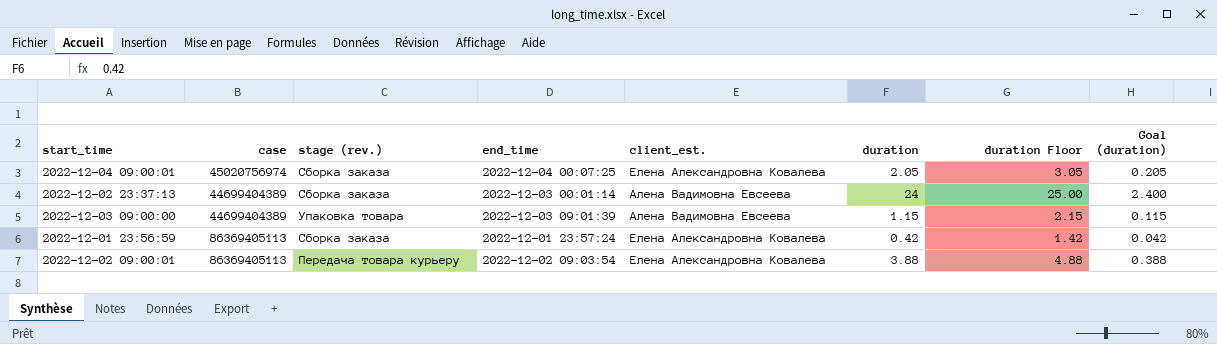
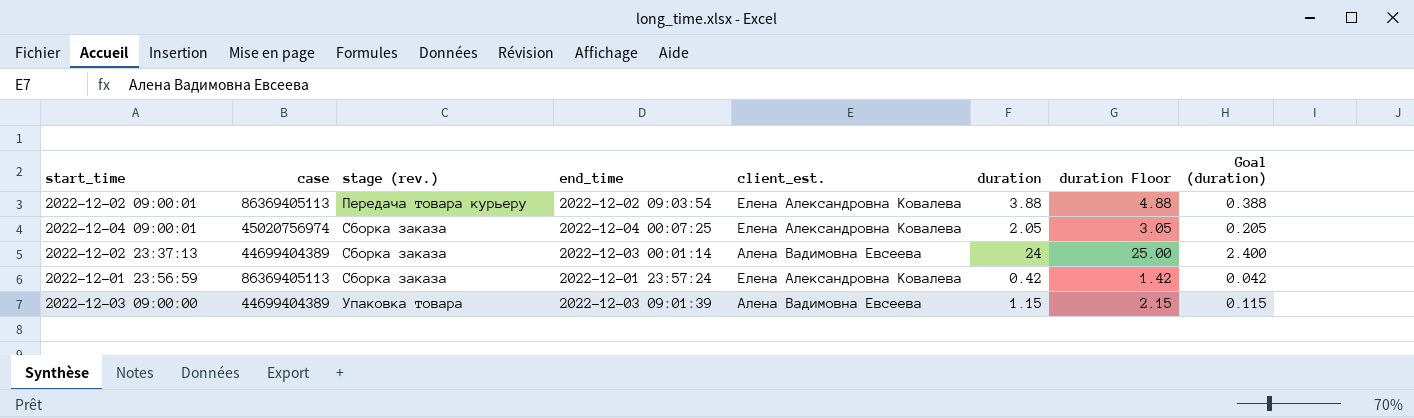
row order: none -> stage (rev.) ascending

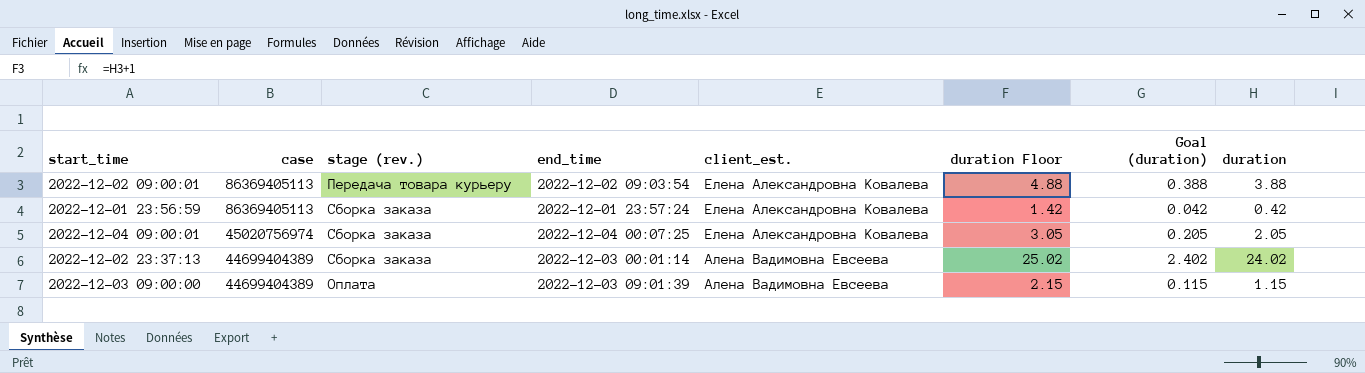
row order: stage (rev.) ascending -> case descending
column duration | position: 6 -> 8
2022-12-02 23:37:13 | duration Floor: 25.00 -> 25.02
2022-12-02 23:37:13 | Goal (duration): 2.400 -> 2.402
2022-12-02 23:37:13 | duration: 24 -> 24.02
2022-12-03 09:00:00 | stage (rev.): Упаковка товара -> Оплата

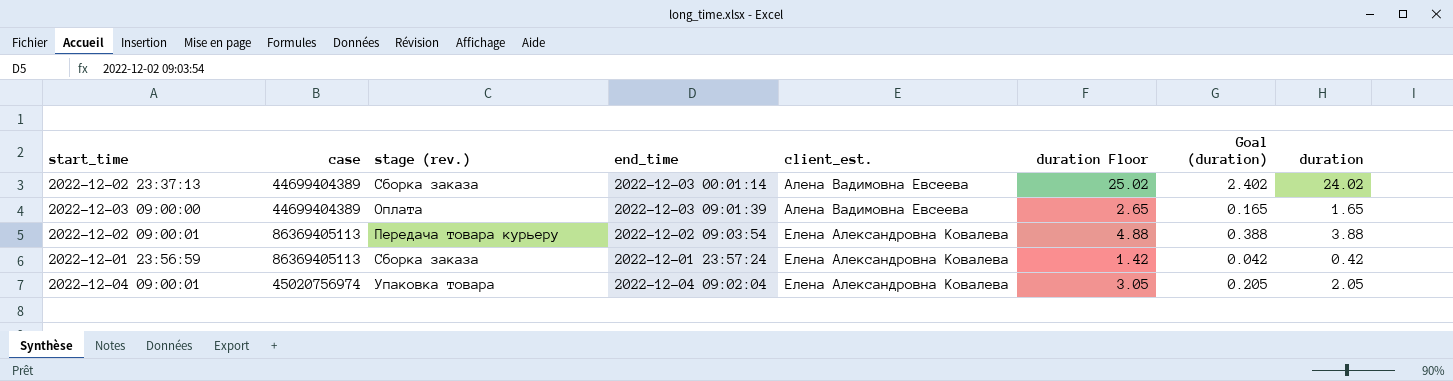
row order: case descending -> client_est. ascending
2022-12-03 09:00:00 | duration Floor: 2.15 -> 2.65
2022-12-03 09:00:00 | Goal (duration): 0.115 -> 0.165
2022-12-03 09:00:00 | duration: 1.15 -> 1.65
2022-12-04 09:00:01 | stage (rev.): Сборка заказа -> Упаковка товара
2022-12-04 09:00:01 | end_time: 2022-12-04 00:07:25 -> 2022-12-04 09:02:04

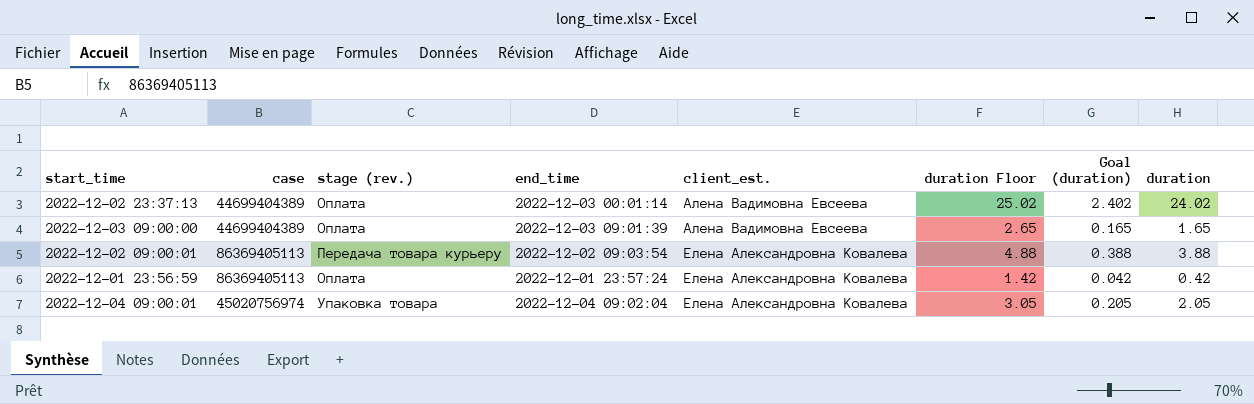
2022-12-02 23:37:13 | stage (rev.): Сборка заказа -> Оплата
2022-12-01 23:56:59 | stage (rev.): Сборка заказа -> Оплата

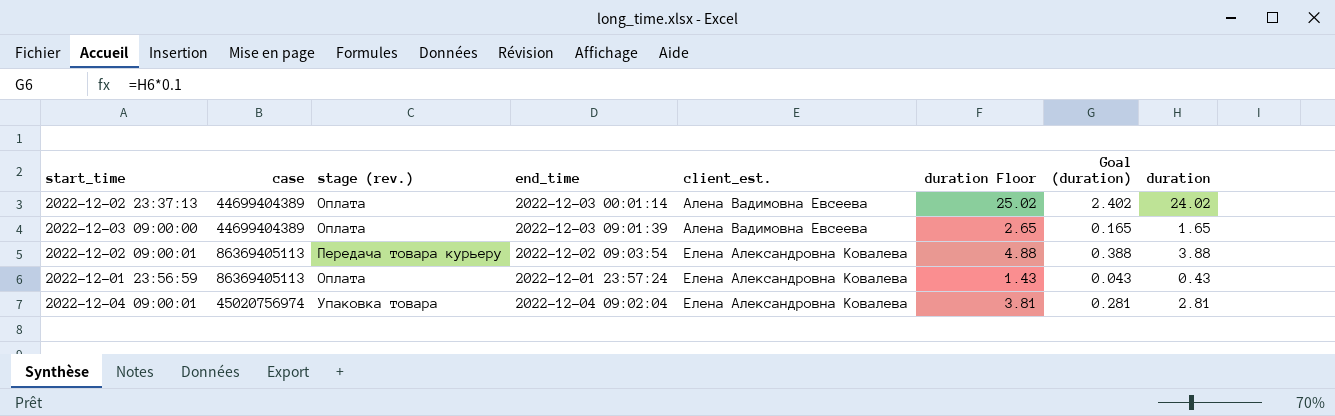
2022-12-01 23:56:59 | duration Floor: 1.42 -> 1.43
2022-12-01 23:56:59 | Goal (duration): 0.042 -> 0.043
2022-12-01 23:56:59 | duration: 0.42 -> 0.43
2022-12-04 09:00:01 | duration Floor: 3.05 -> 3.81
2022-12-04 09:00:01 | Goal (duration): 0.205 -> 0.281
2022-12-04 09:00:01 | duration: 2.05 -> 2.81

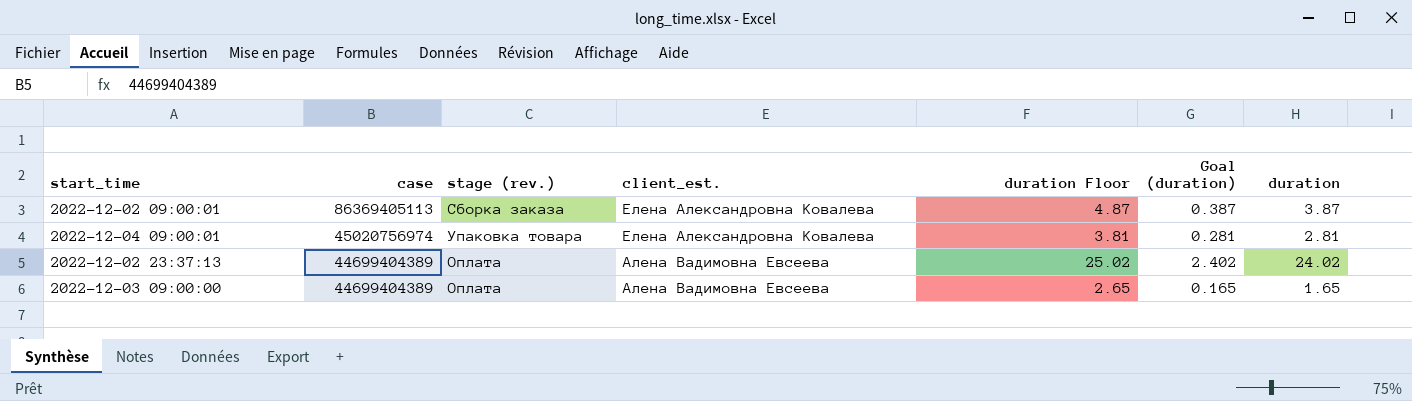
row order: client_est. ascending -> case descending
column end_time | position: 4 -> none
row 2022-12-01 23:56:59: 86369405113 | Оплата | 2022-12-01 23:57:24 | Елена Александровна Ковалева | 1.43 | 0.043 | 0.43 -> none
2022-12-02 09:00:01 | stage (rev.): Передача товара курьеру -> Сборка заказа
2022-12-02 09:00:01 | duration Floor: 4.88 -> 4.87
2022-12-02 09:00:01 | Goal (duration): 0.388 -> 0.387
2022-12-02 09:00:01 | duration: 3.88 -> 3.87

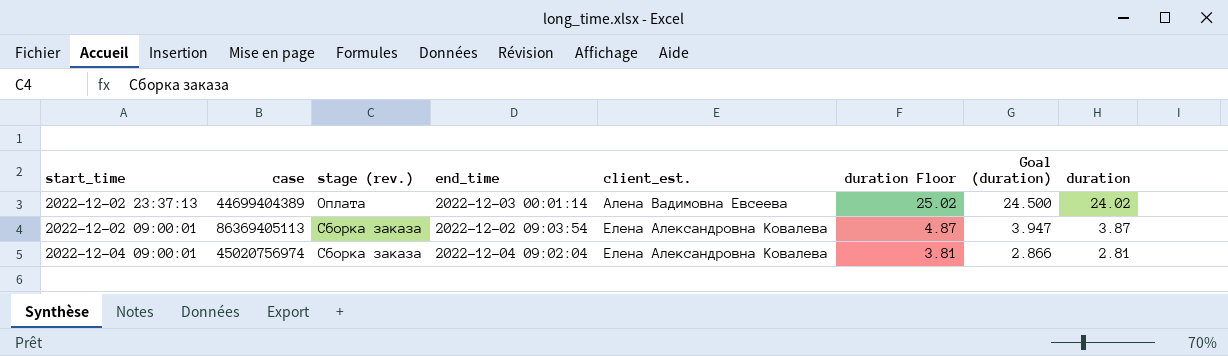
row order: case descending -> stage (rev.) ascending
column end_time | position: none -> 4
column Goal (duration) | formula: [duration] * 0.1 -> [duration] * 1.02
row 2022-12-03 09:00:00: 44699404389 | Оплата | Алена Вадимовна Евсеева | 2.65 | 0.165 | 1.65 -> none
2022-12-04 09:00:01 | stage (rev.): Упаковка товара -> Сборка заказа

